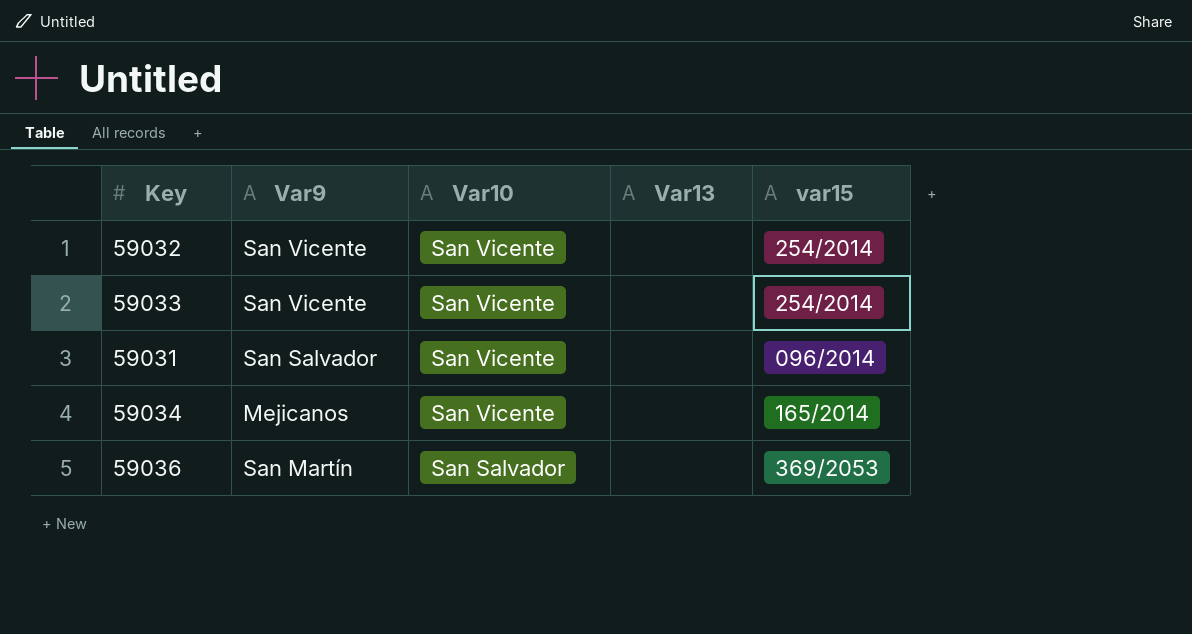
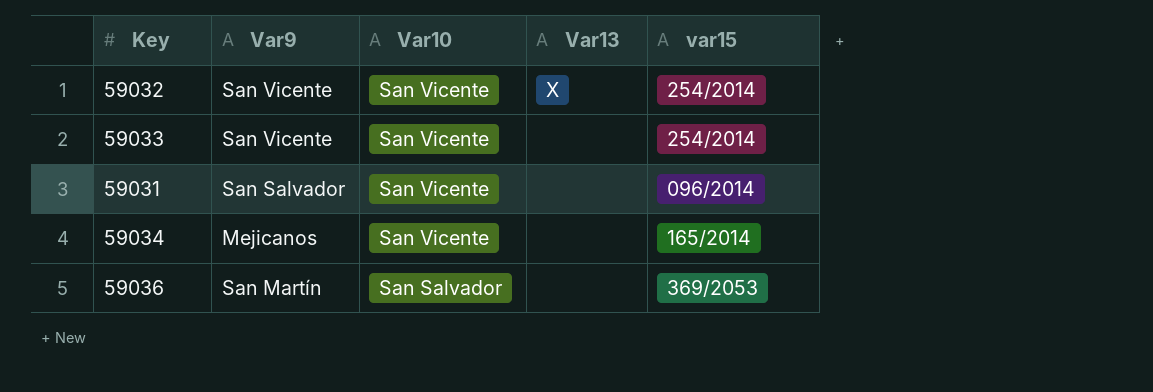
59032 | Var13: none -> X

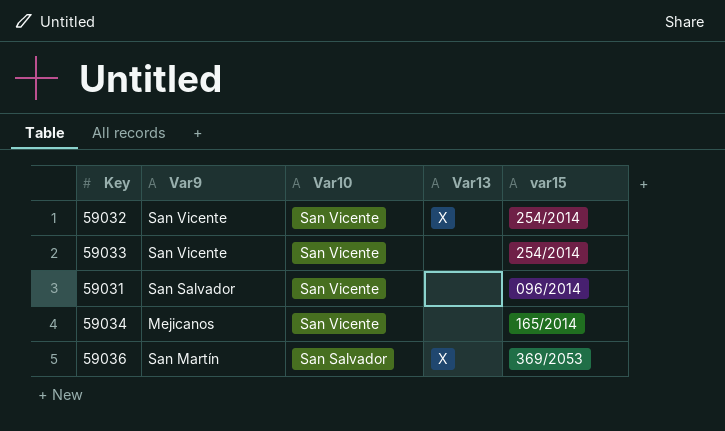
59036 | Var13: none -> X

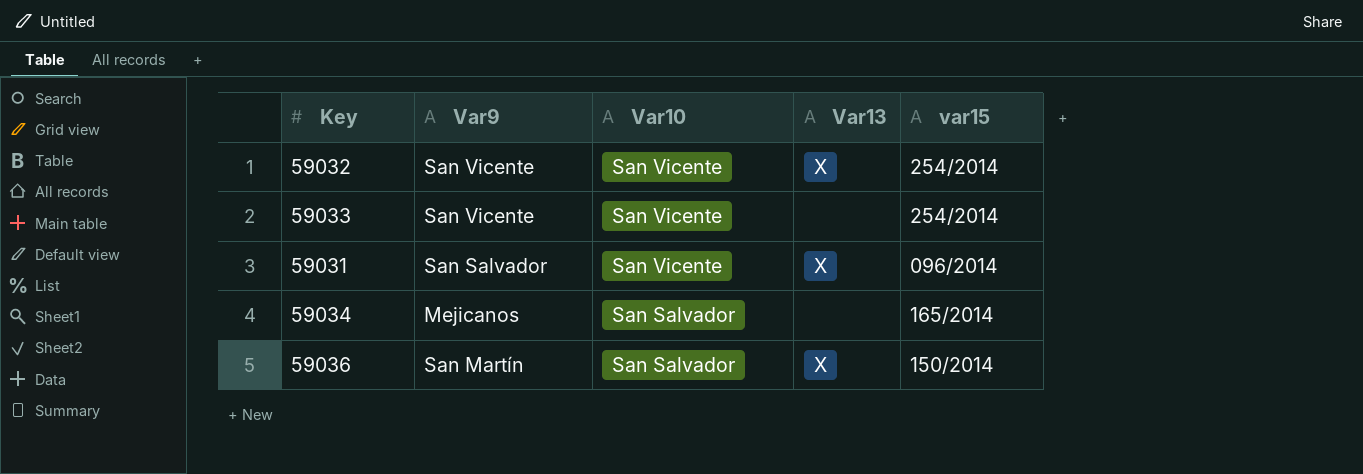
59031 | Var13: none -> X
59034 | Var10: San Vicente -> San Salvador
59036 | var15: 369/2053 -> 150/2014

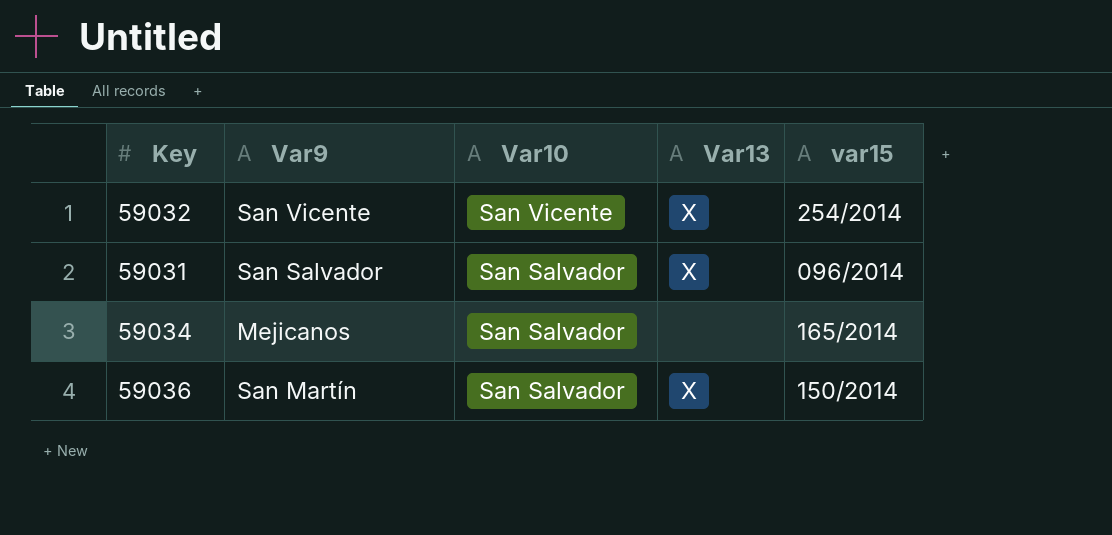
row 59033: San Vicente | San Vicente | none | 254/2014 -> none
59031 | Var10: San Vicente -> San Salvador

